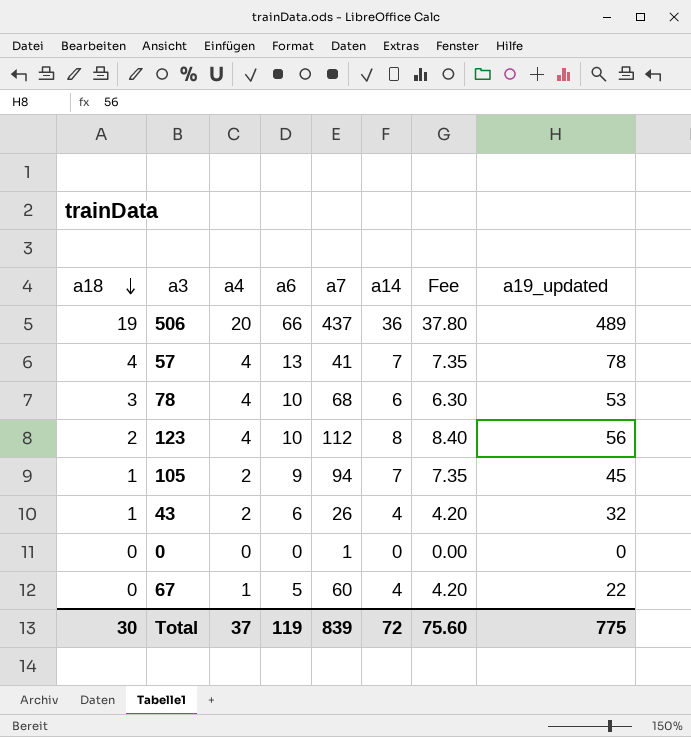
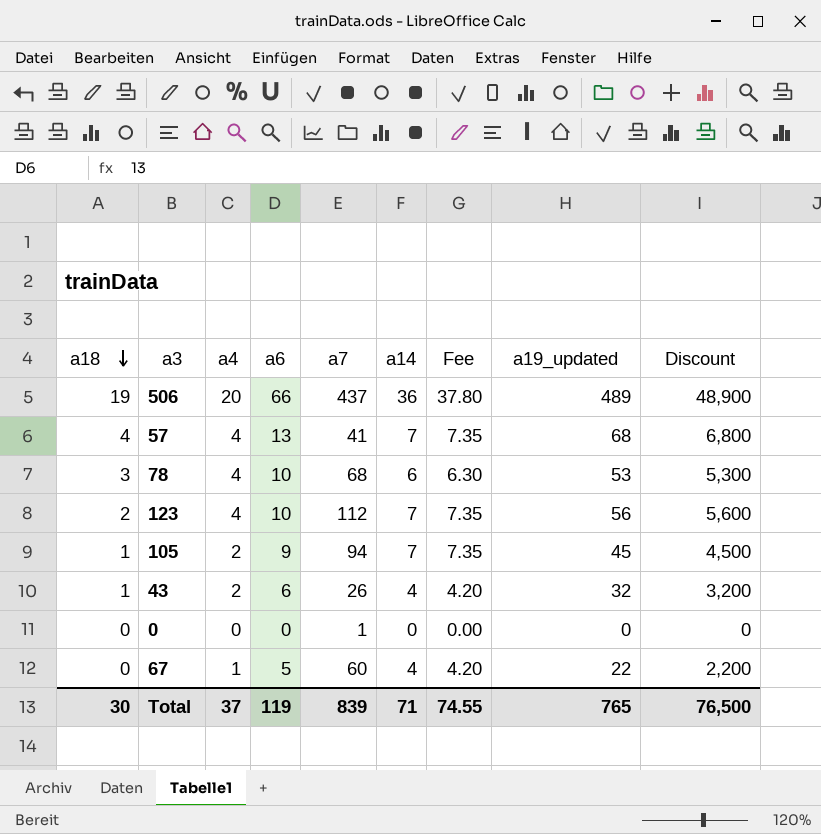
column Discount | formula: none -> [a19_updated] * 100
57 | a19_updated: 78 -> 68
123 | a14: 8 -> 7
123 | Fee: 8.40 -> 7.35
Total | a14: 72 -> 71
Total | Fee: 75.60 -> 74.55
Total | a19_updated: 775 -> 765

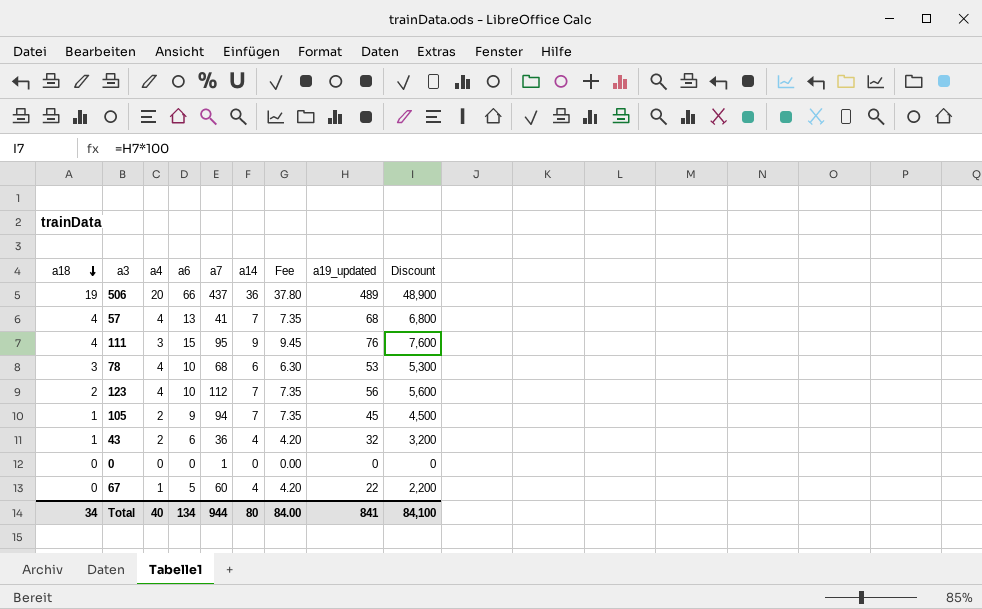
row 111: none -> 4 | 3 | 15 | 95 | 9 | 9.45 | 76 | 7,600
43 | a7: 26 -> 36
Total | a18: 30 -> 34
Total | a4: 37 -> 40
Total | a6: 119 -> 134
Total | a7: 839 -> 944
Total | a14: 71 -> 80
Total | Fee: 74.55 -> 84.00
Total | a19_updated: 765 -> 841
Total | Discount: 76,500 -> 84,100

